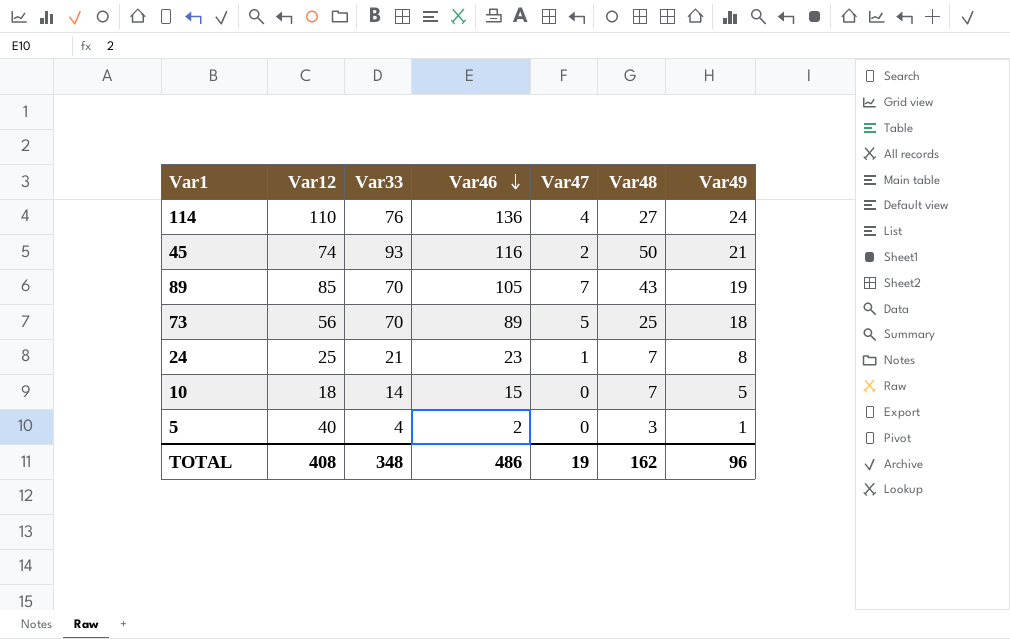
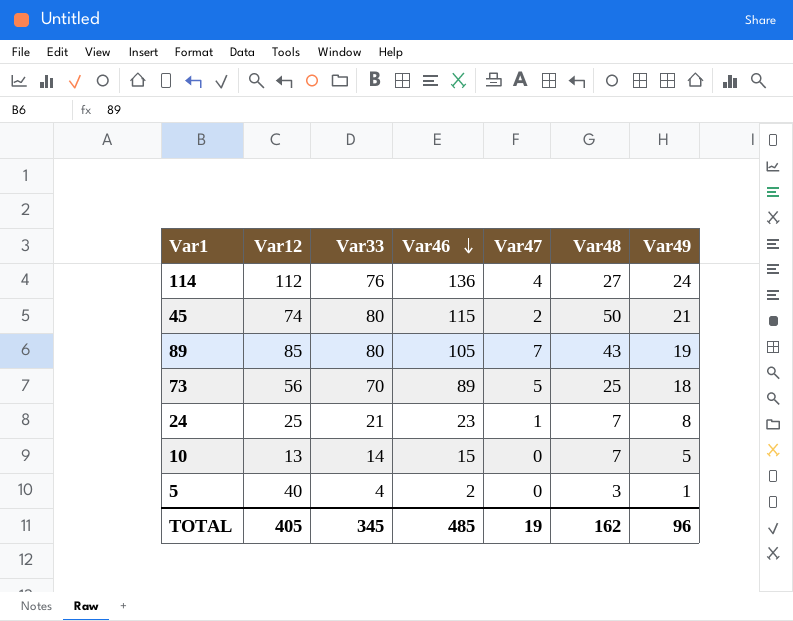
114 | Var12: 110 -> 112
45 | Var33: 93 -> 80
45 | Var46: 116 -> 115
89 | Var33: 70 -> 80
10 | Var12: 18 -> 13
TOTAL | Var12: 408 -> 405
TOTAL | Var33: 348 -> 345
TOTAL | Var46: 486 -> 485

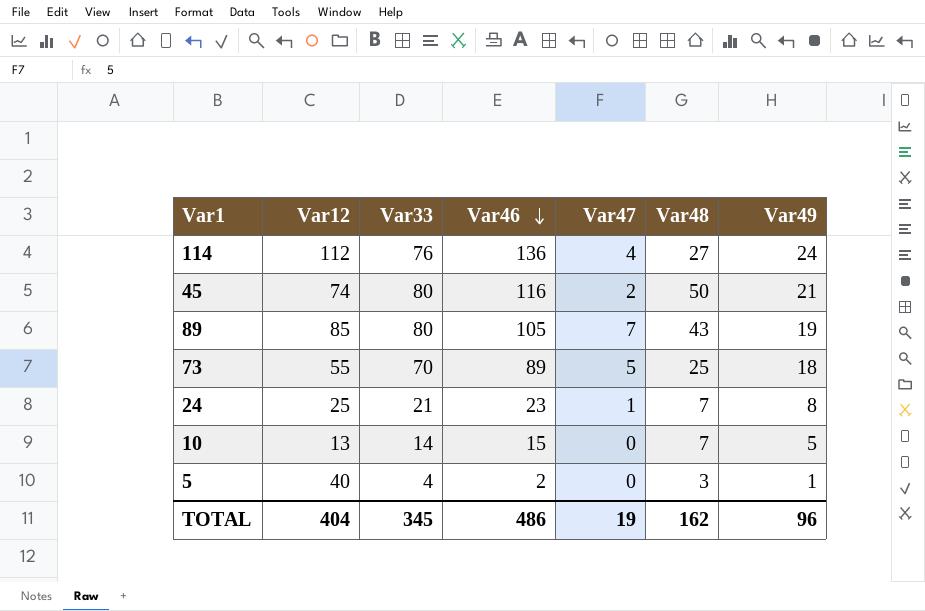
45 | Var46: 115 -> 116
73 | Var12: 56 -> 55
TOTAL | Var12: 405 -> 404
TOTAL | Var46: 485 -> 486

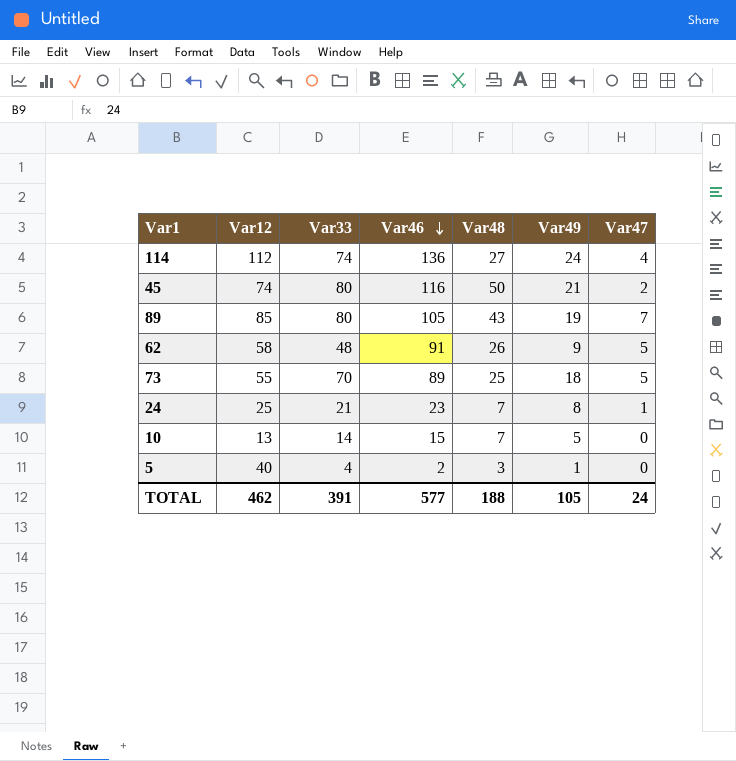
column Var47 | position: 5 -> 7
114 | Var33: 76 -> 74
row 62: none -> 58 | 48 | 91 | 26 | 9 | 5
TOTAL | Var12: 404 -> 462
TOTAL | Var33: 345 -> 391
TOTAL | Var46: 486 -> 577
TOTAL | Var48: 162 -> 188
TOTAL | Var49: 96 -> 105
TOTAL | Var47: 19 -> 24

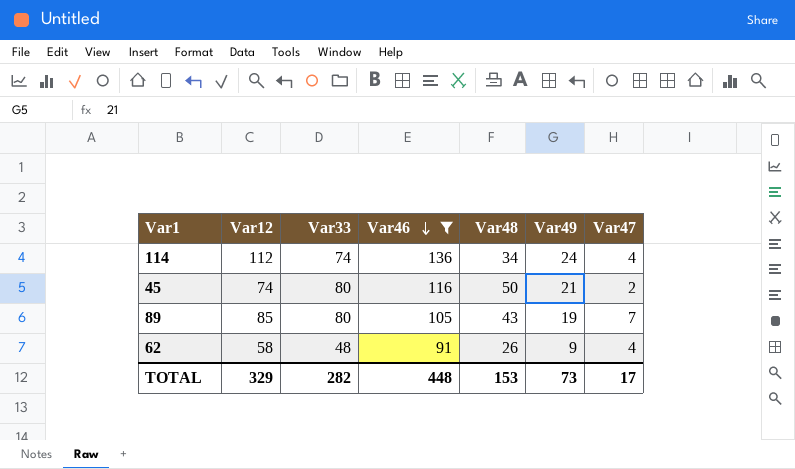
filter: none -> Var46 >= 91
114 | Var48: 27 -> 34
62 | Var47: 5 -> 4
TOTAL | Var12: 462 -> 329
TOTAL | Var33: 391 -> 282
TOTAL | Var46: 577 -> 448
TOTAL | Var48: 188 -> 153
TOTAL | Var49: 105 -> 73
TOTAL | Var47: 24 -> 17

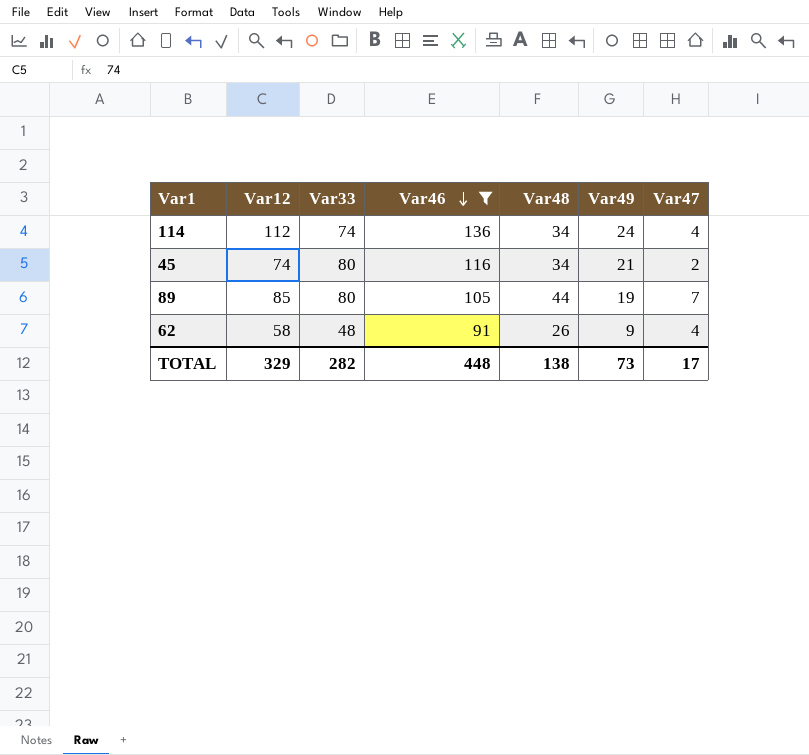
45 | Var48: 50 -> 34
89 | Var48: 43 -> 44
TOTAL | Var48: 153 -> 138

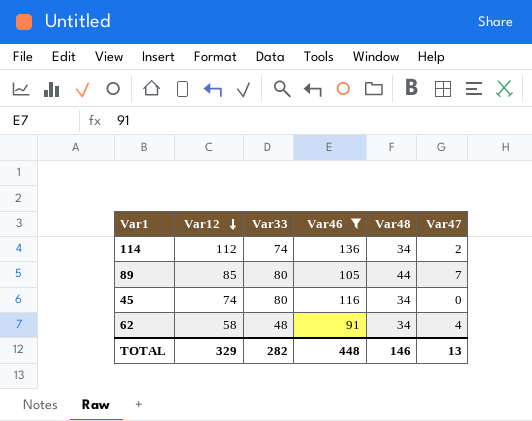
row order: Var46 descending -> Var12 descending
column Var49 | position: 6 -> none
114 | Var47: 4 -> 2
45 | Var47: 2 -> 0
62 | Var48: 26 -> 34
TOTAL | Var48: 138 -> 146
TOTAL | Var47: 17 -> 13

